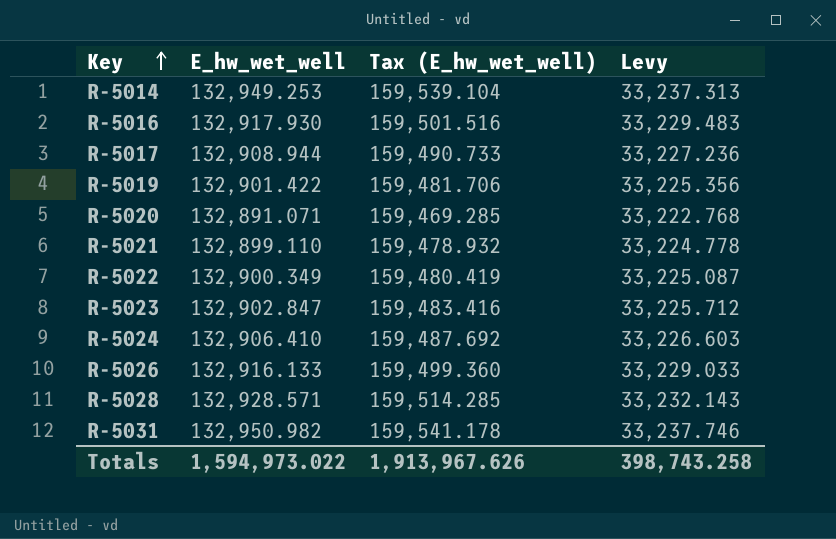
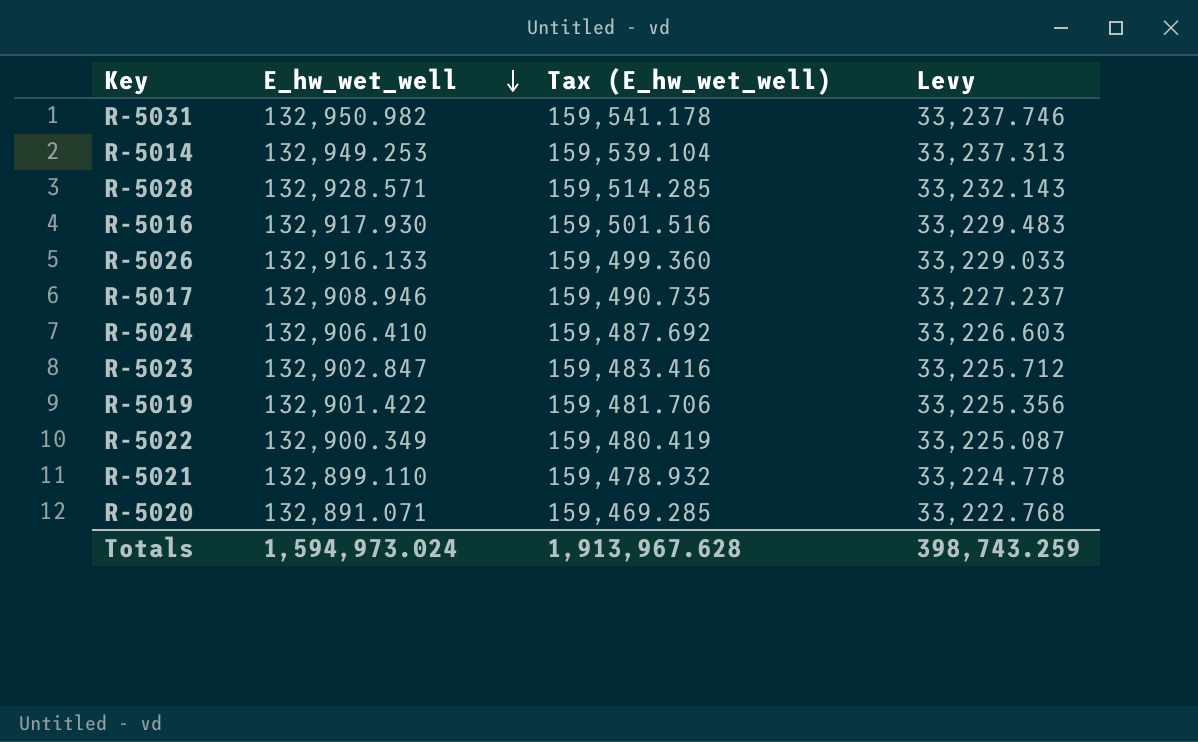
row order: Key ascending -> E_hw_wet_well descending
R-5017 | E_hw_wet_well: 132,908.944 -> 132,908.946
R-5017 | Tax (E_hw_wet_well): 159,490.733 -> 159,490.735
R-5017 | Levy: 33,227.236 -> 33,227.237
Totals | E_hw_wet_well: 1,594,973.022 -> 1,594,973.024
Totals | Tax (E_hw_wet_well): 1,913,967.626 -> 1,913,967.628
Totals | Levy: 398,743.258 -> 398,743.259

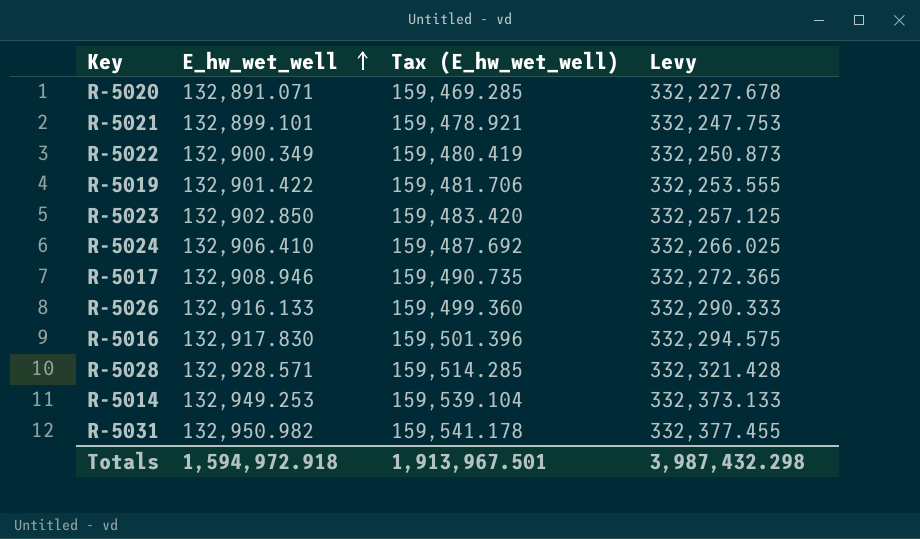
row order: E_hw_wet_well descending -> E_hw_wet_well ascending
column Levy | formula: [E_hw_wet_well] * 0.25 -> [E_hw_wet_well] * 2.5
R-5021 | E_hw_wet_well: 132,899.110 -> 132,899.101
R-5021 | Tax (E_hw_wet_well): 159,478.932 -> 159,478.921
R-5023 | E_hw_wet_well: 132,902.847 -> 132,902.850
R-5023 | Tax (E_hw_wet_well): 159,483.416 -> 159,483.420
R-5016 | E_hw_wet_well: 132,917.930 -> 132,917.830
R-5016 | Tax (E_hw_wet_well): 159,501.516 -> 159,501.396
Totals | E_hw_wet_well: 1,594,973.024 -> 1,594,972.918
Totals | Tax (E_hw_wet_well): 1,913,967.628 -> 1,913,967.501
Totals | Levy: 398,743.259 -> 3,987,432.298

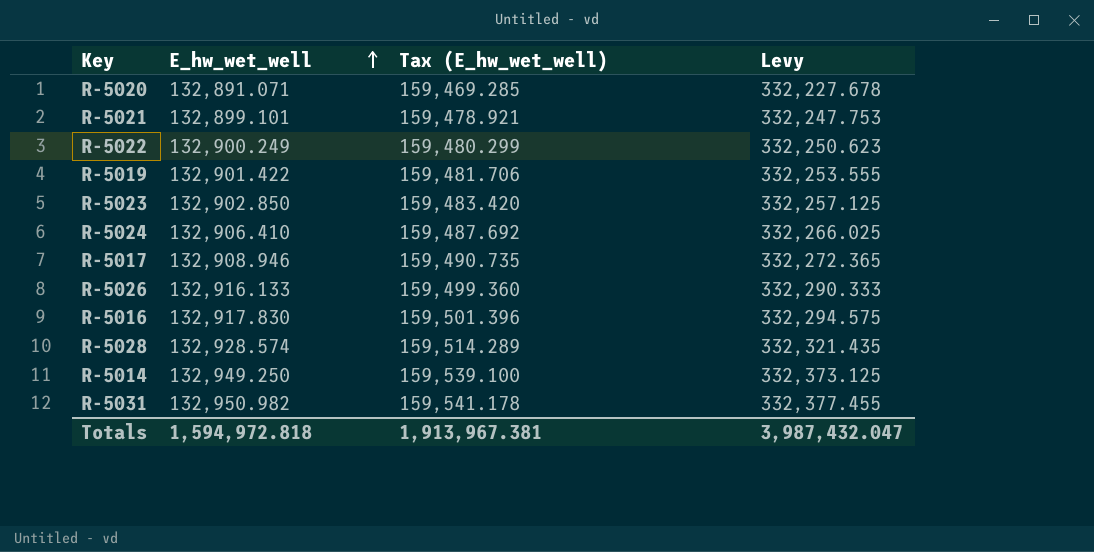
R-5022 | E_hw_wet_well: 132,900.349 -> 132,900.249
R-5022 | Tax (E_hw_wet_well): 159,480.419 -> 159,480.299
R-5022 | Levy: 332,250.873 -> 332,250.623
R-5028 | E_hw_wet_well: 132,928.571 -> 132,928.574
R-5028 | Tax (E_hw_wet_well): 159,514.285 -> 159,514.289
R-5028 | Levy: 332,321.428 -> 332,321.435
R-5014 | E_hw_wet_well: 132,949.253 -> 132,949.250
R-5014 | Tax (E_hw_wet_well): 159,539.104 -> 159,539.100
R-5014 | Levy: 332,373.133 -> 332,373.125
Totals | E_hw_wet_well: 1,594,972.918 -> 1,594,972.818
Totals | Tax (E_hw_wet_well): 1,913,967.501 -> 1,913,967.381
Totals | Levy: 3,987,432.298 -> 3,987,432.047

